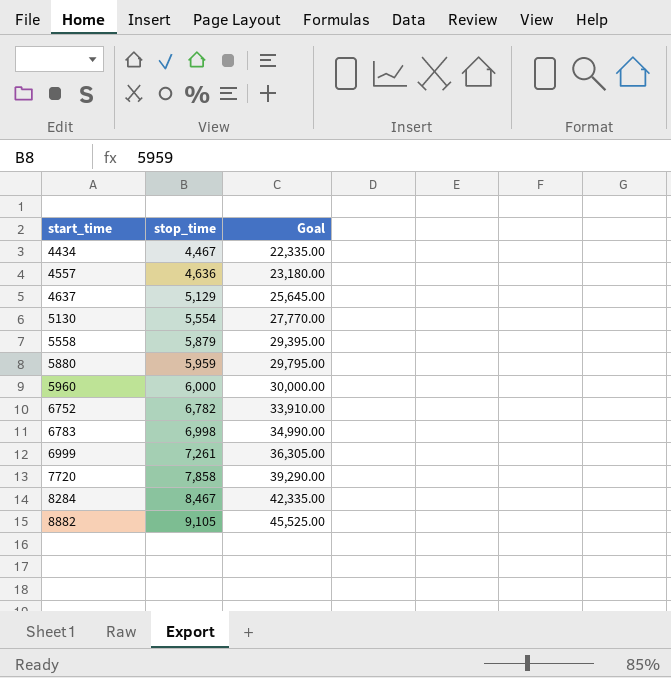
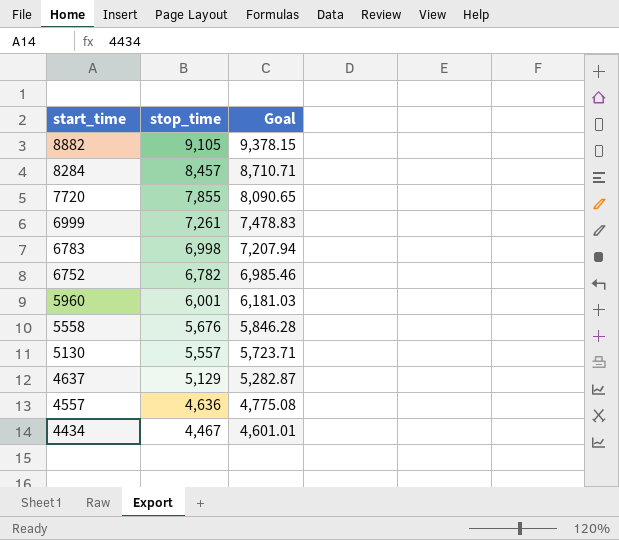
row order: start_time ascending -> start_time descending
column Goal | formula: [stop_time] * 5 -> [stop_time] * 1.03
row 5880: 5,959 | 29,795.00 -> none
8284 | stop_time: 8,467 -> 8,457
7720 | stop_time: 7,858 -> 7,855
5960 | stop_time: 6,000 -> 6,001
5558 | stop_time: 5,879 -> 5,676
5130 | stop_time: 5,554 -> 5,557

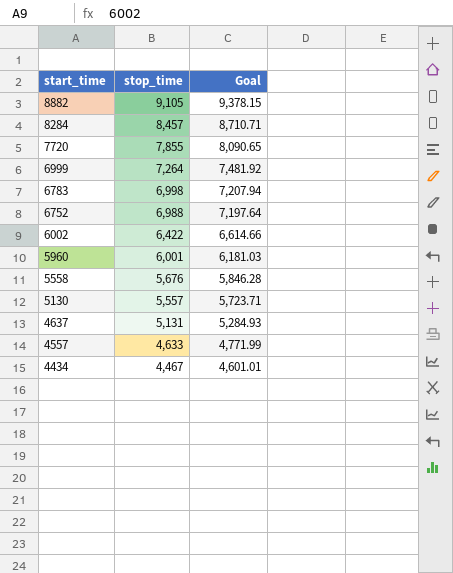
6999 | stop_time: 7,261 -> 7,264
6999 | Goal: 7,478.83 -> 7,481.92
6752 | stop_time: 6,782 -> 6,988
6752 | Goal: 6,985.46 -> 7,197.64
row 6002: none -> 6,422 | 6,614.66
4637 | stop_time: 5,129 -> 5,131
4637 | Goal: 5,282.87 -> 5,284.93
4557 | stop_time: 4,636 -> 4,633
4557 | Goal: 4,775.08 -> 4,771.99

